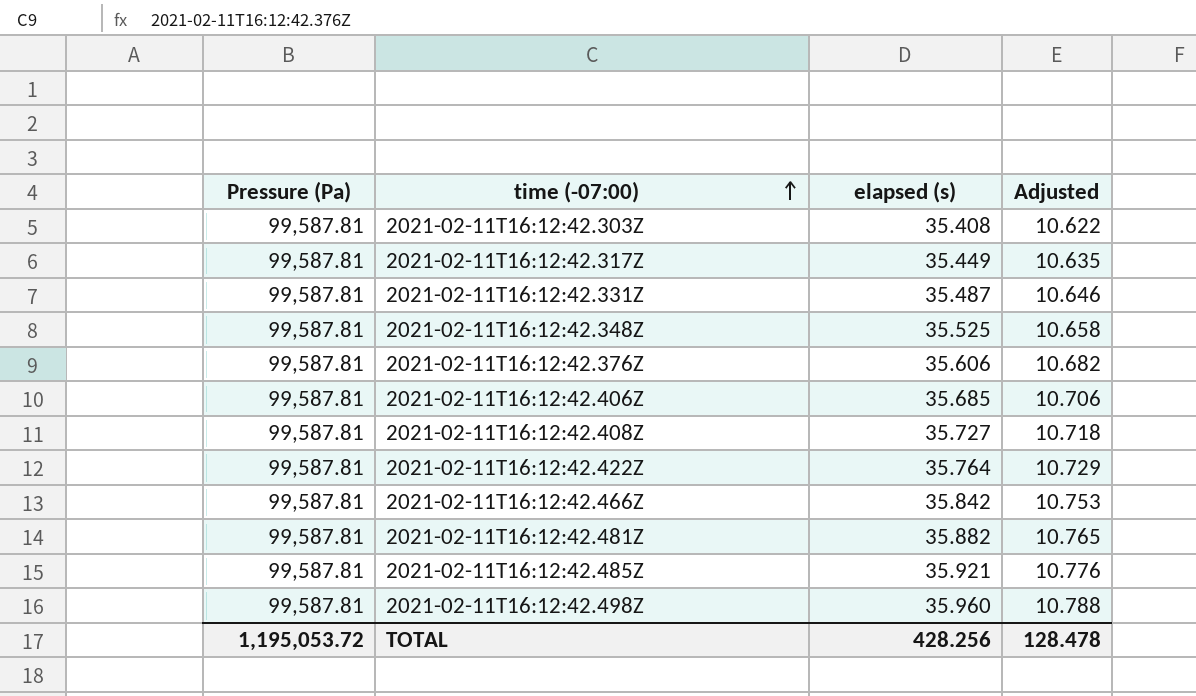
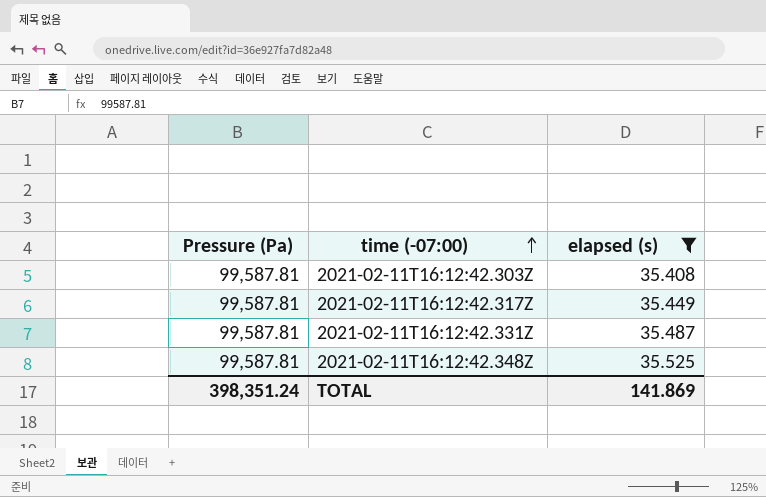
filter: none -> elapsed (s) <= 35.525
column Adjusted | formula: [elapsed (s)] * 0.3 -> none
TOTAL | Pressure (Pa): 1,195,053.72 -> 398,351.24
TOTAL | elapsed (s): 428.256 -> 141.869

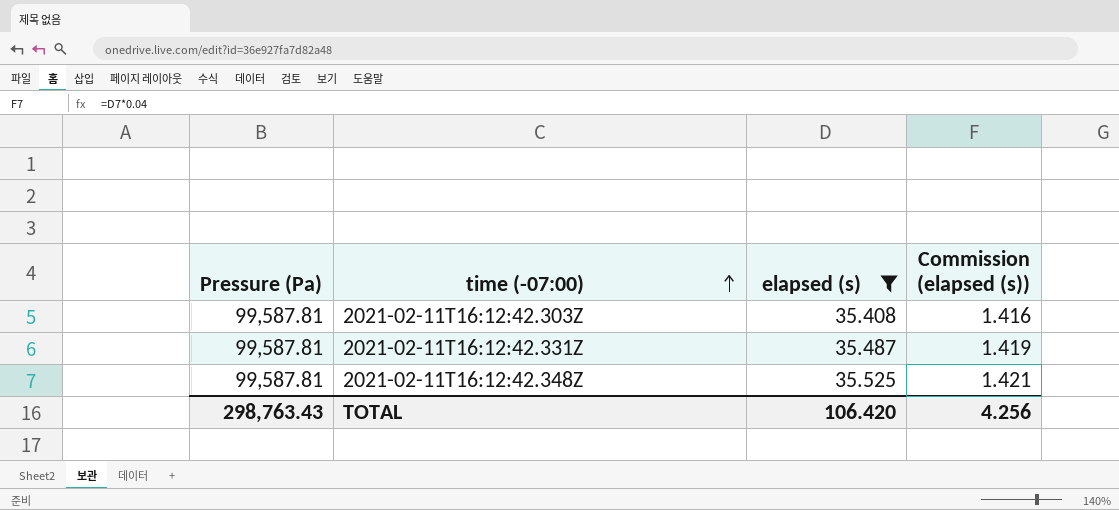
column Commission (elapsed (s)) | formula: none -> [elapsed (s)] * 0.04
row 2021-02-11T16:12:42.317Z: 99,587.81 | 35.449 -> none
TOTAL | Pressure (Pa): 398,351.24 -> 298,763.43
TOTAL | elapsed (s): 141.869 -> 106.420

